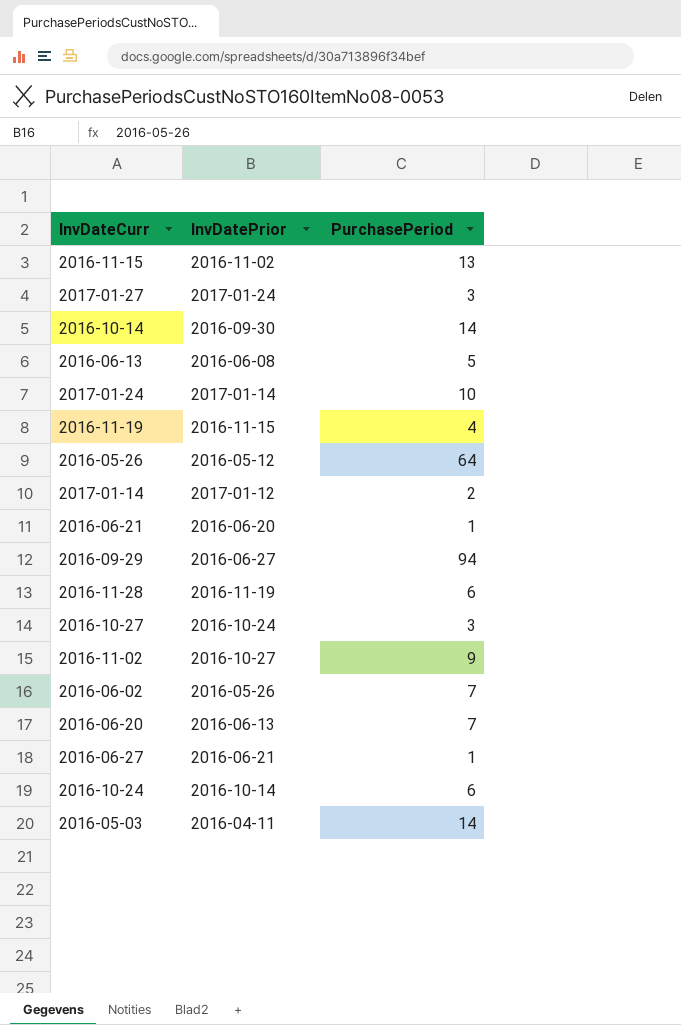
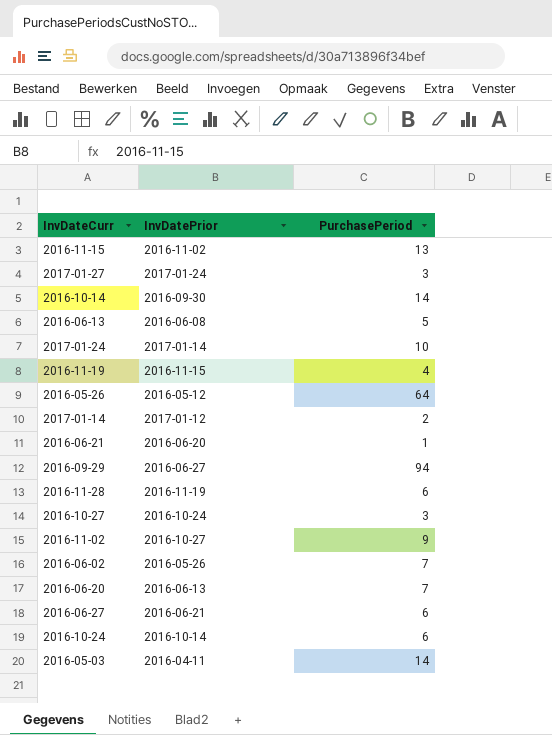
2016-06-27 | PurchasePeriod: 1 -> 6

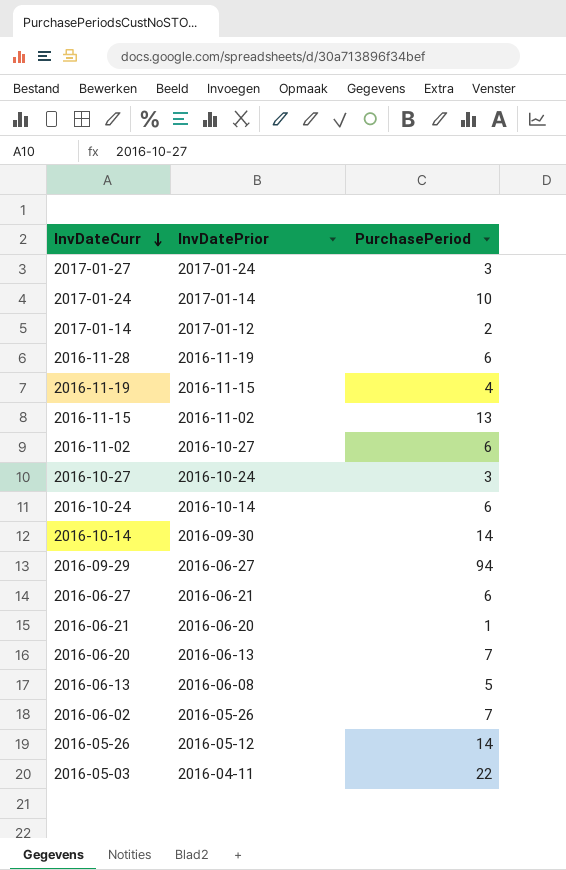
row order: none -> InvDateCurr descending
2016-11-02 | PurchasePeriod: 9 -> 6
2016-05-26 | PurchasePeriod: 64 -> 14
2016-05-03 | PurchasePeriod: 14 -> 22

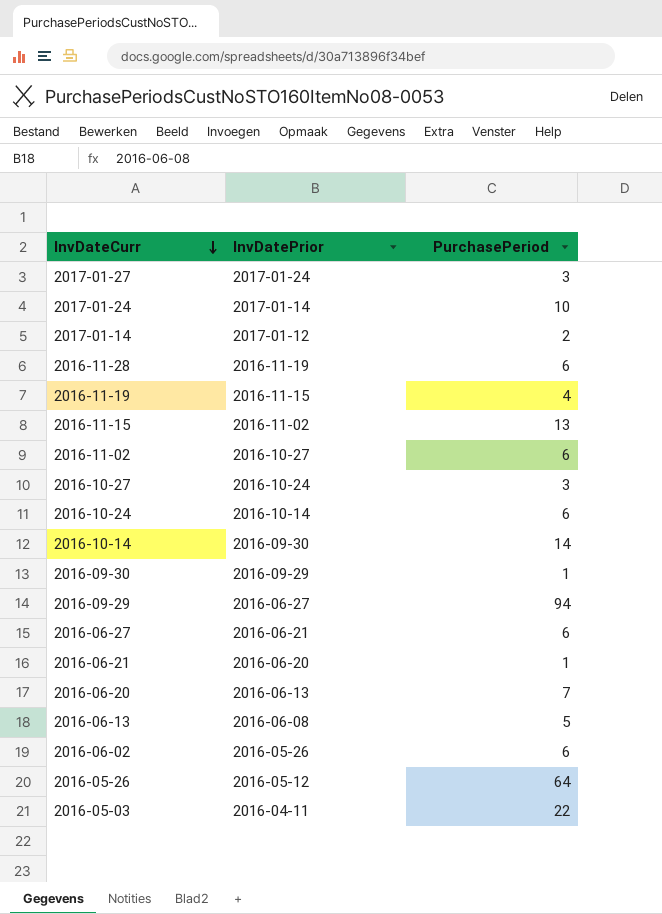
row 2016-09-30: none -> 2016-09-29 | 1
2016-06-02 | PurchasePeriod: 7 -> 6
2016-05-26 | PurchasePeriod: 14 -> 64

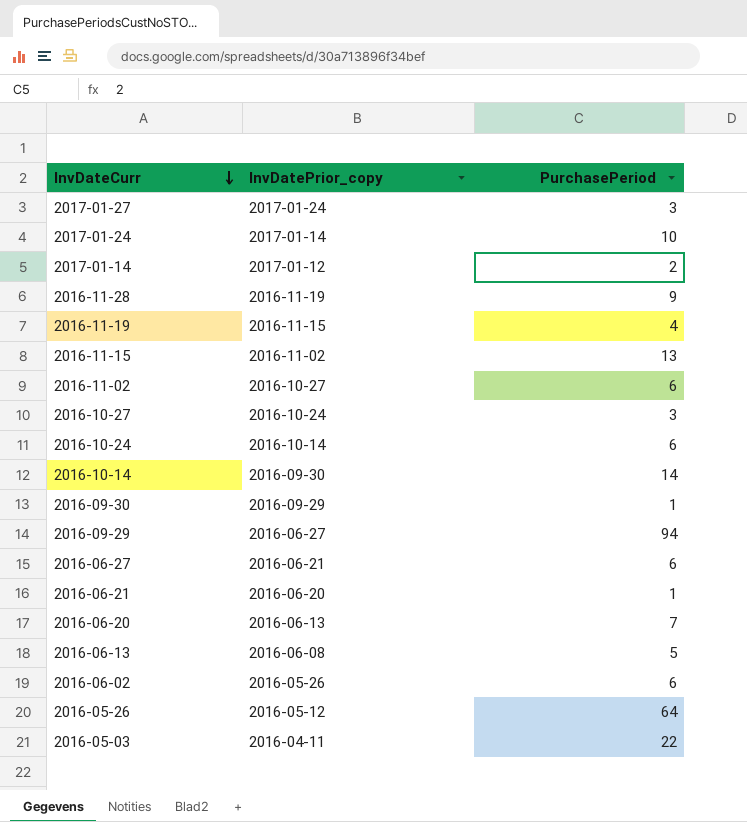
column name: InvDatePrior -> InvDatePrior_copy
2016-11-28 | PurchasePeriod: 6 -> 9

